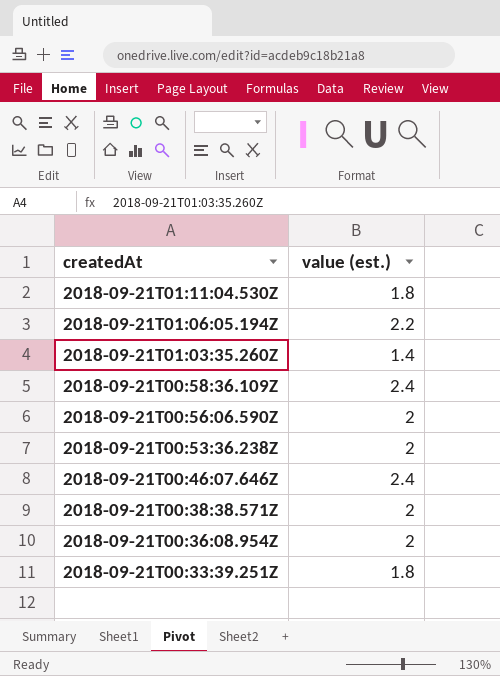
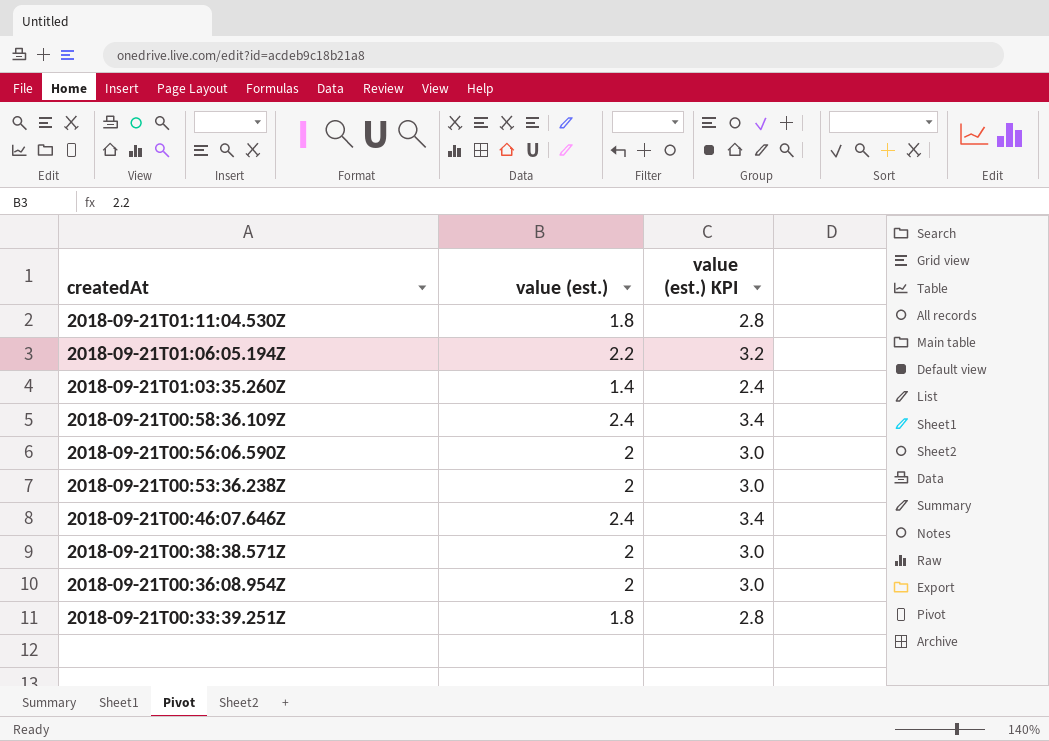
column value (est.) KPI | formula: none -> [value (est.)] + 1

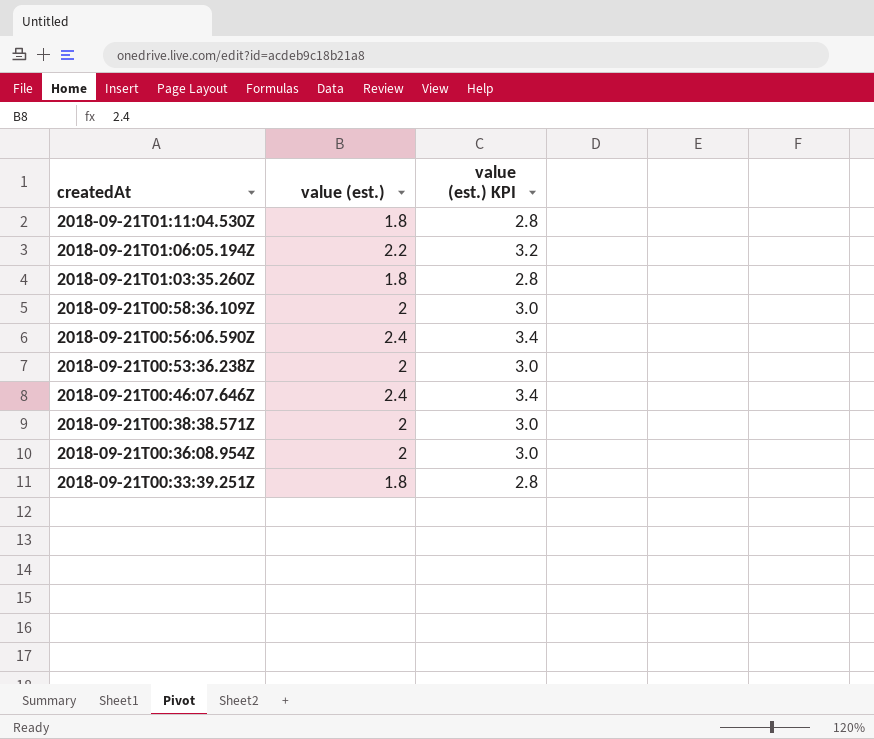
2018-09-21T01:03:35.260Z | value (est.): 1.4 -> 1.8
2018-09-21T01:03:35.260Z | value (est.) KPI: 2.4 -> 2.8
2018-09-21T00:58:36.109Z | value (est.): 2.4 -> 2
2018-09-21T00:58:36.109Z | value (est.) KPI: 3.4 -> 3.0
2018-09-21T00:56:06.590Z | value (est.): 2 -> 2.4
2018-09-21T00:56:06.590Z | value (est.) KPI: 3.0 -> 3.4

